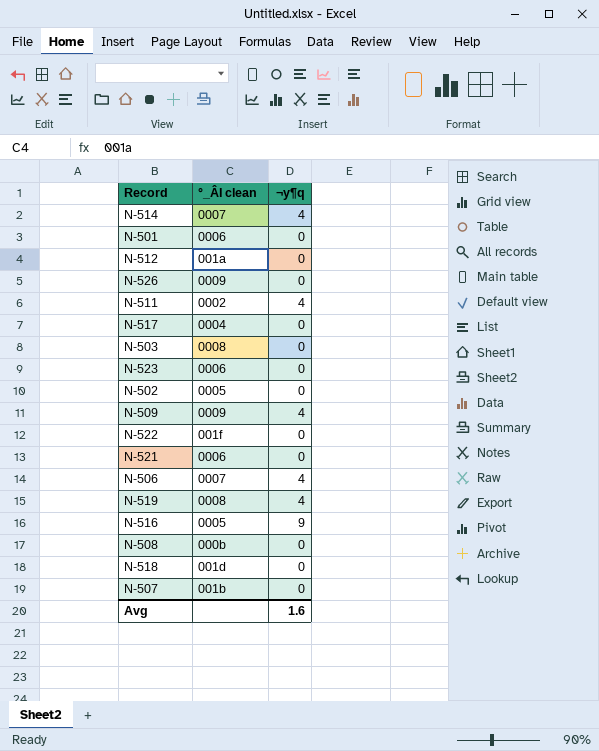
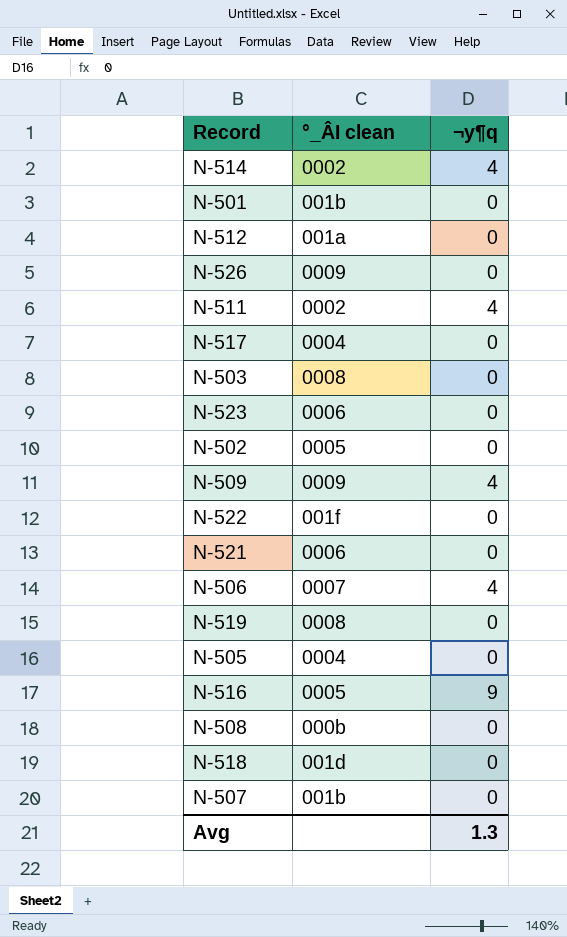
N-514 | °_ÂI clean: 0007 -> 0002
N-501 | °_ÂI clean: 0006 -> 001b
N-519 | ¬y¶q: 4 -> 0
row N-505: none -> 0004 | 0
Avg | ¬y¶q: 1.6 -> 1.3

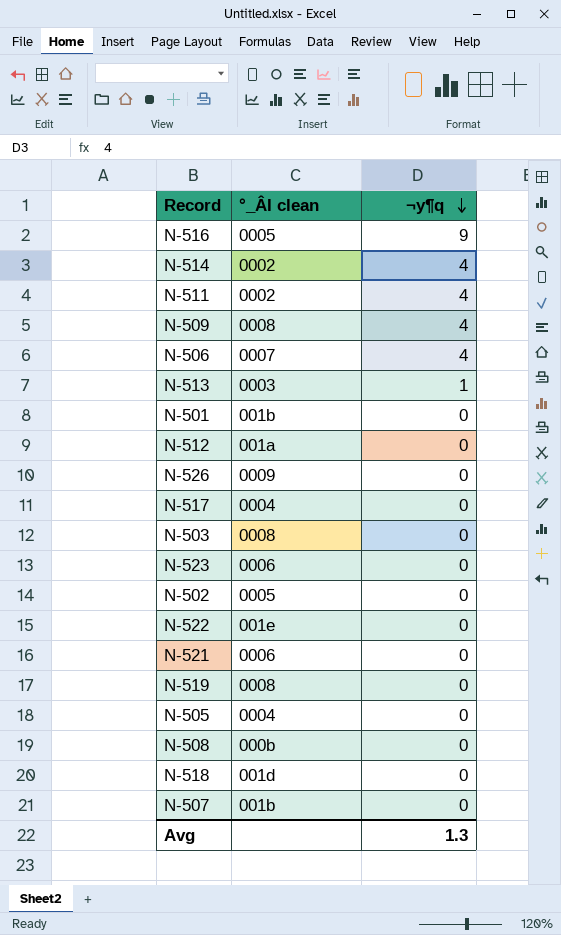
row order: none -> ¬y¶q descending
N-509 | °_ÂI clean: 0009 -> 0008
row N-513: none -> 0003 | 1
N-522 | °_ÂI clean: 001f -> 001e

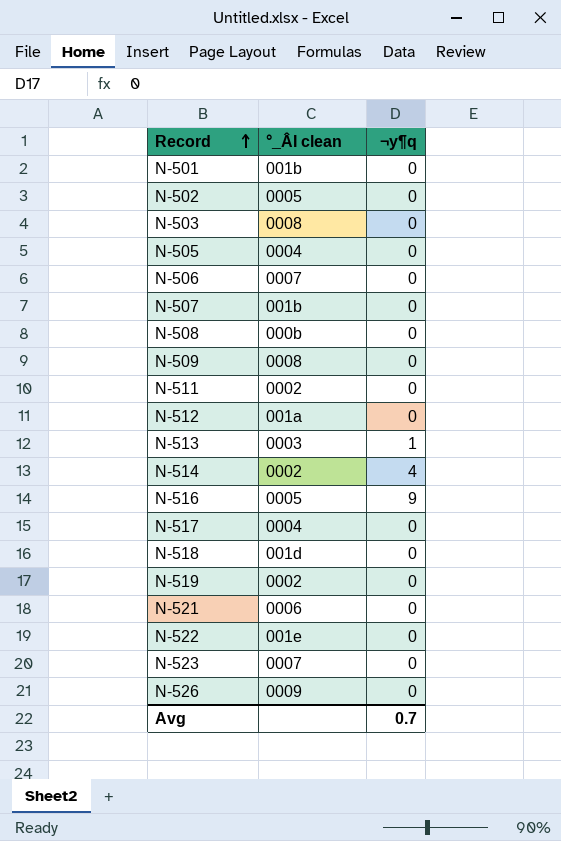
row order: ¬y¶q descending -> Record ascending
N-506 | ¬y¶q: 4 -> 0
N-509 | ¬y¶q: 4 -> 0
N-511 | ¬y¶q: 4 -> 0
N-519 | °_ÂI clean: 0008 -> 0002
N-523 | °_ÂI clean: 0006 -> 0007
Avg | ¬y¶q: 1.3 -> 0.7

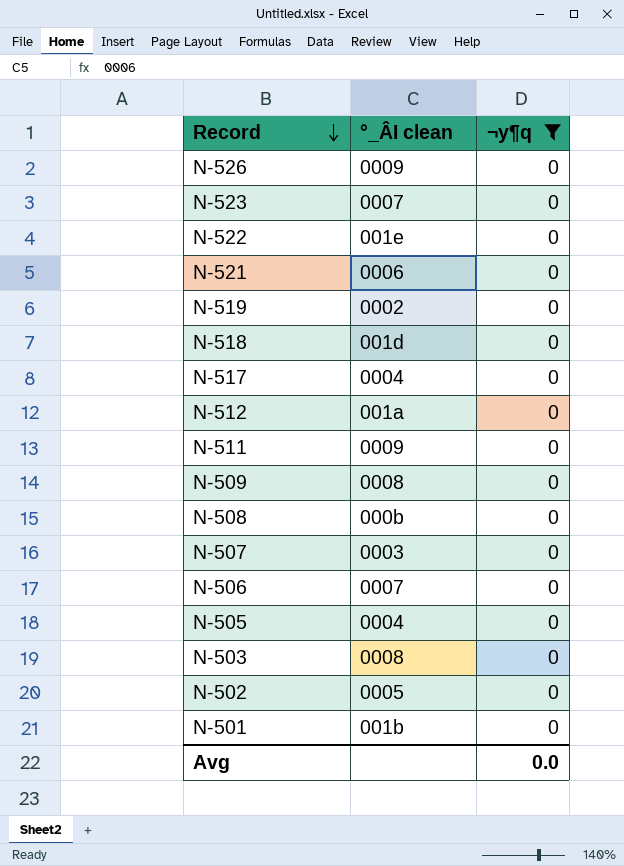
filter: none -> ¬y¶q = 0
row order: Record ascending -> Record descending
N-511 | °_ÂI clean: 0002 -> 0009
N-507 | °_ÂI clean: 001b -> 0003
Avg | ¬y¶q: 0.7 -> 0.0

